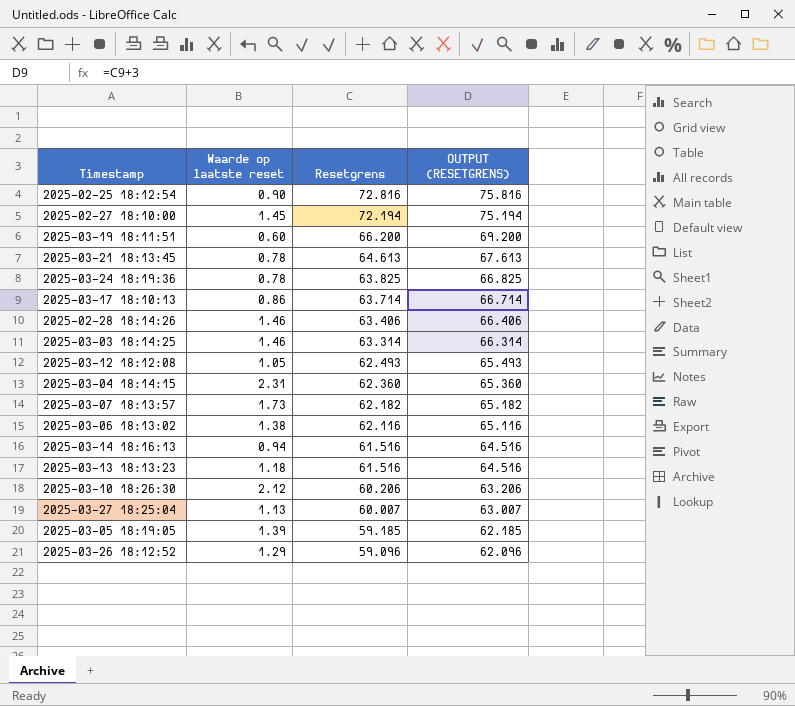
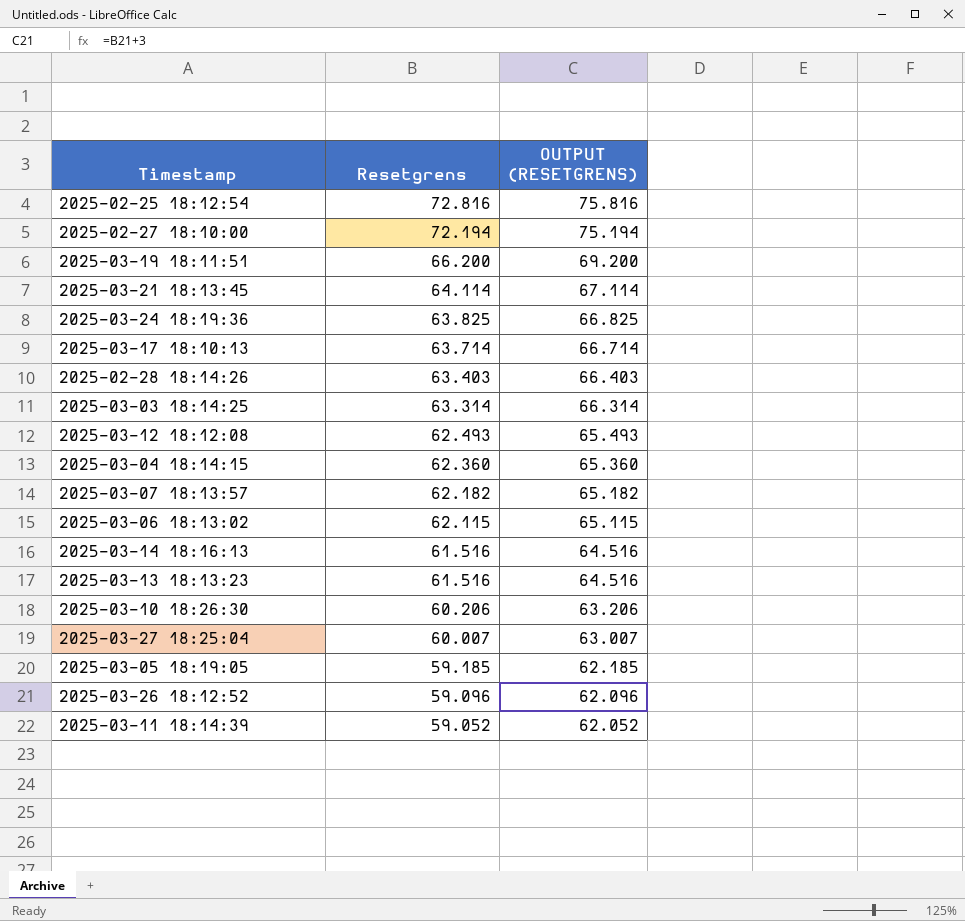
column Waarde op laatste reset | position: 2 -> none
2025-03-21 18:13:45 | Resetgrens: 64.613 -> 64.114
2025-03-21 18:13:45 | OUTPUT (RESETGRENS): 67.613 -> 67.114
2025-02-28 18:14:26 | Resetgrens: 63.406 -> 63.403
2025-02-28 18:14:26 | OUTPUT (RESETGRENS): 66.406 -> 66.403
2025-03-06 18:13:02 | Resetgrens: 62.116 -> 62.115
2025-03-06 18:13:02 | OUTPUT (RESETGRENS): 65.116 -> 65.115
row 2025-03-11 18:14:39: none -> 59.052 | 62.052

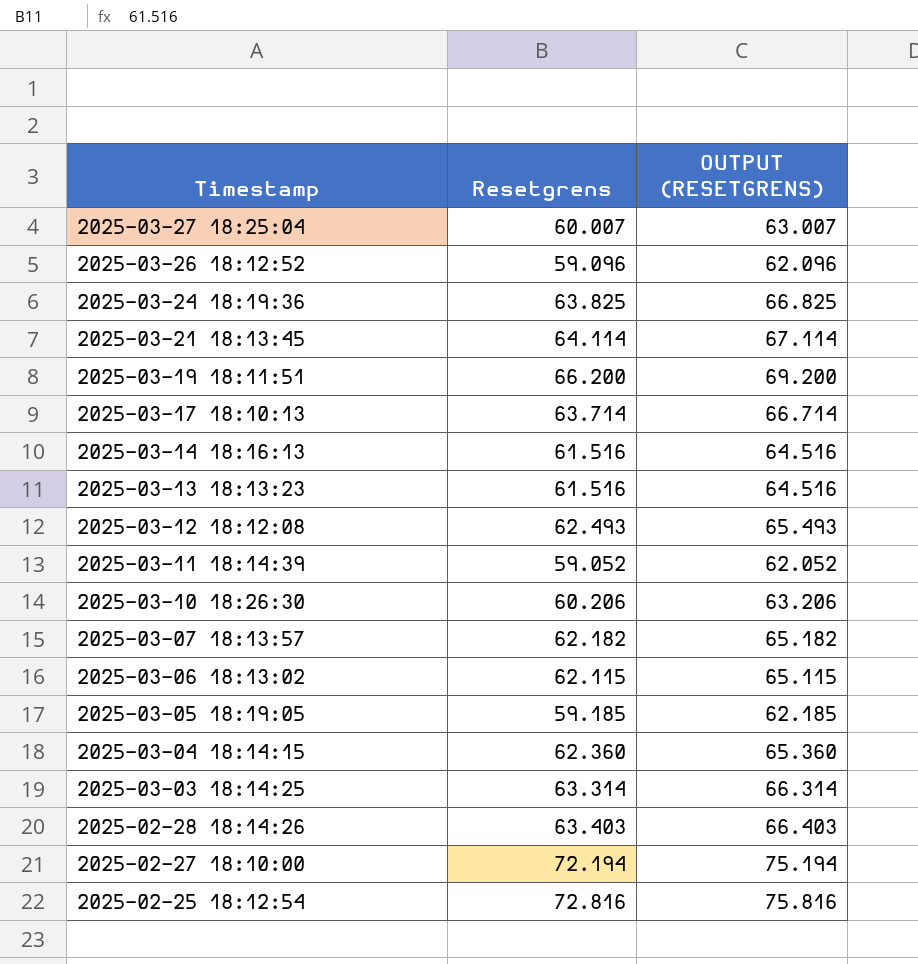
row order: Resetgrens descending -> Timestamp descending

